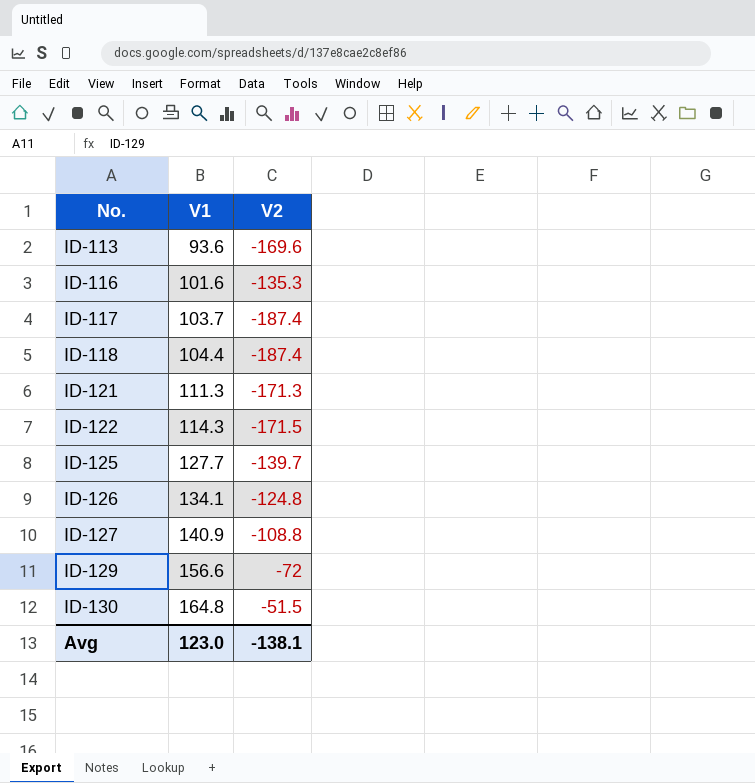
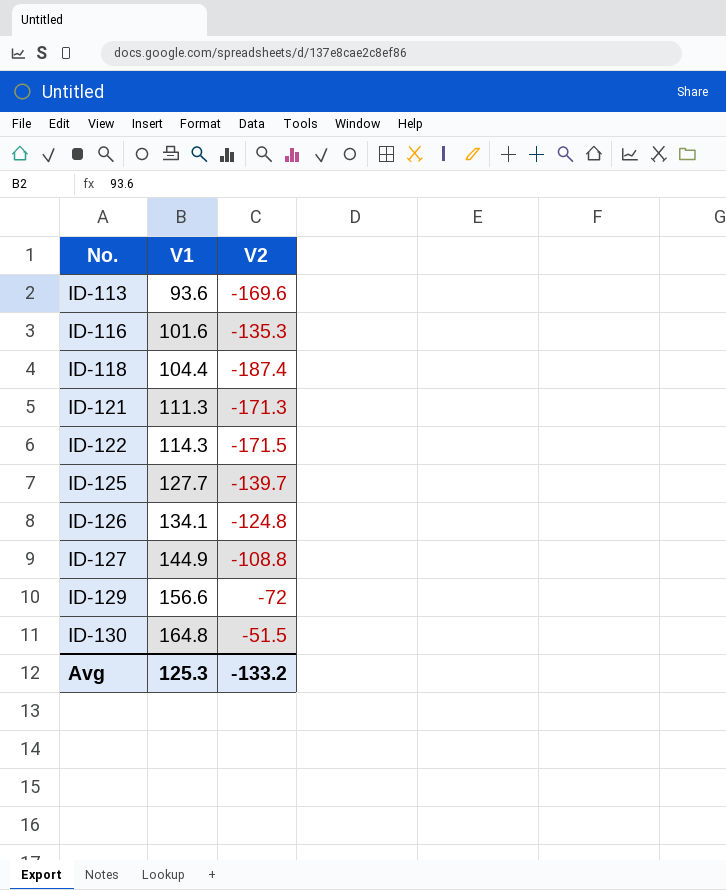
row ID-117: 103.7 | -187.4 -> none
ID-127 | V1: 140.9 -> 144.9
Avg | V1: 123.0 -> 125.3
Avg | V2: -138.1 -> -133.2

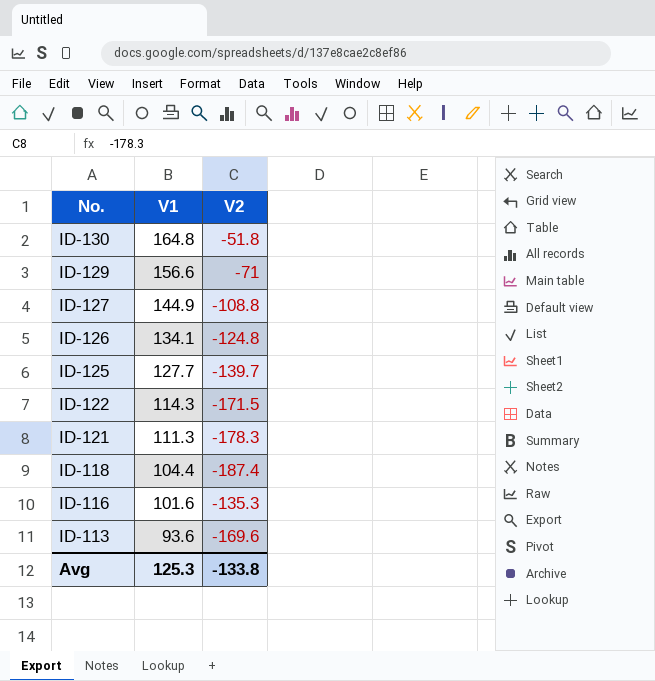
row order: No. ascending -> No. descending
ID-130 | V2: -51.5 -> -51.8
ID-129 | V2: -72 -> -71
ID-121 | V2: -171.3 -> -178.3
Avg | V2: -133.2 -> -133.8

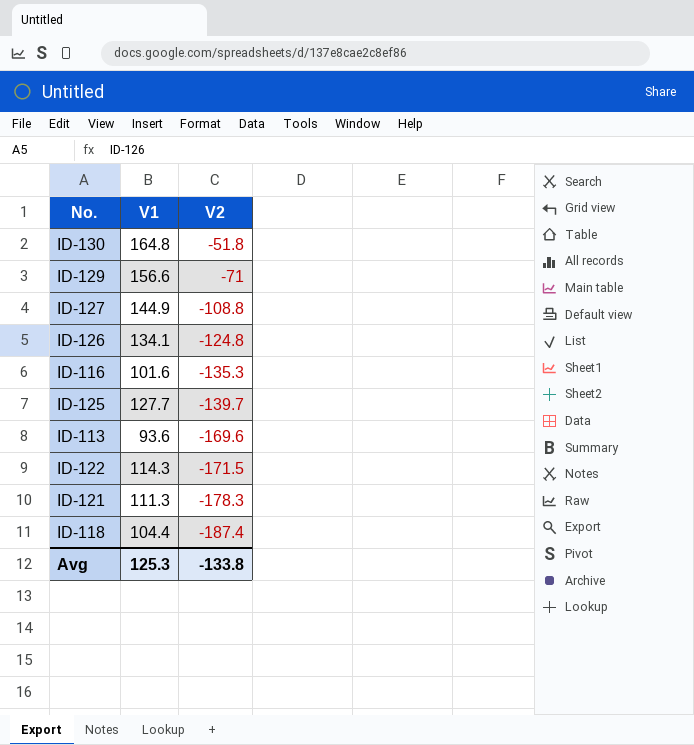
row order: No. descending -> V2 descending

